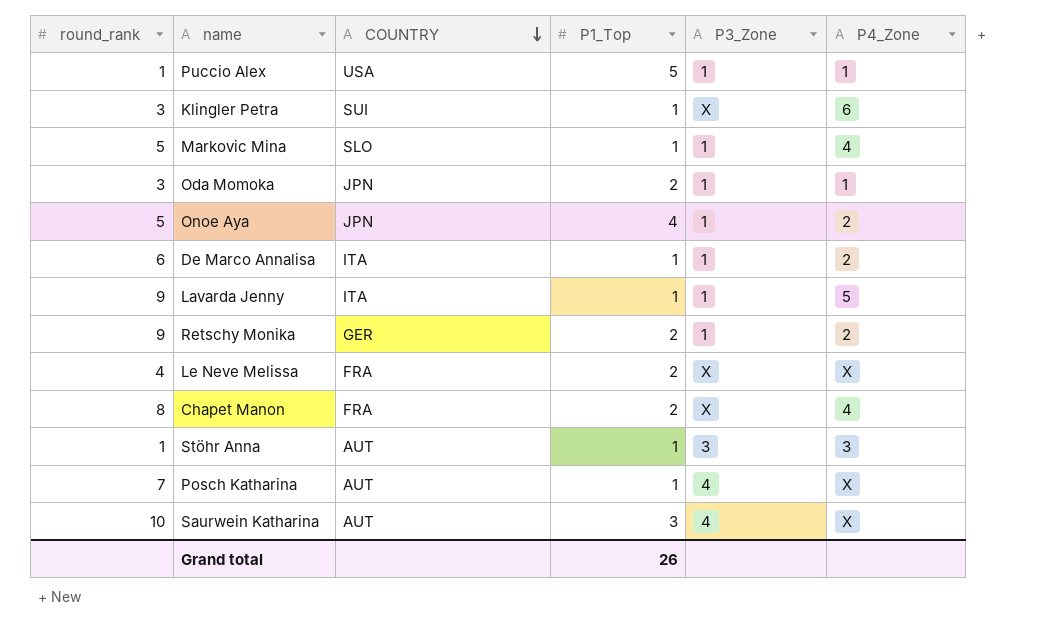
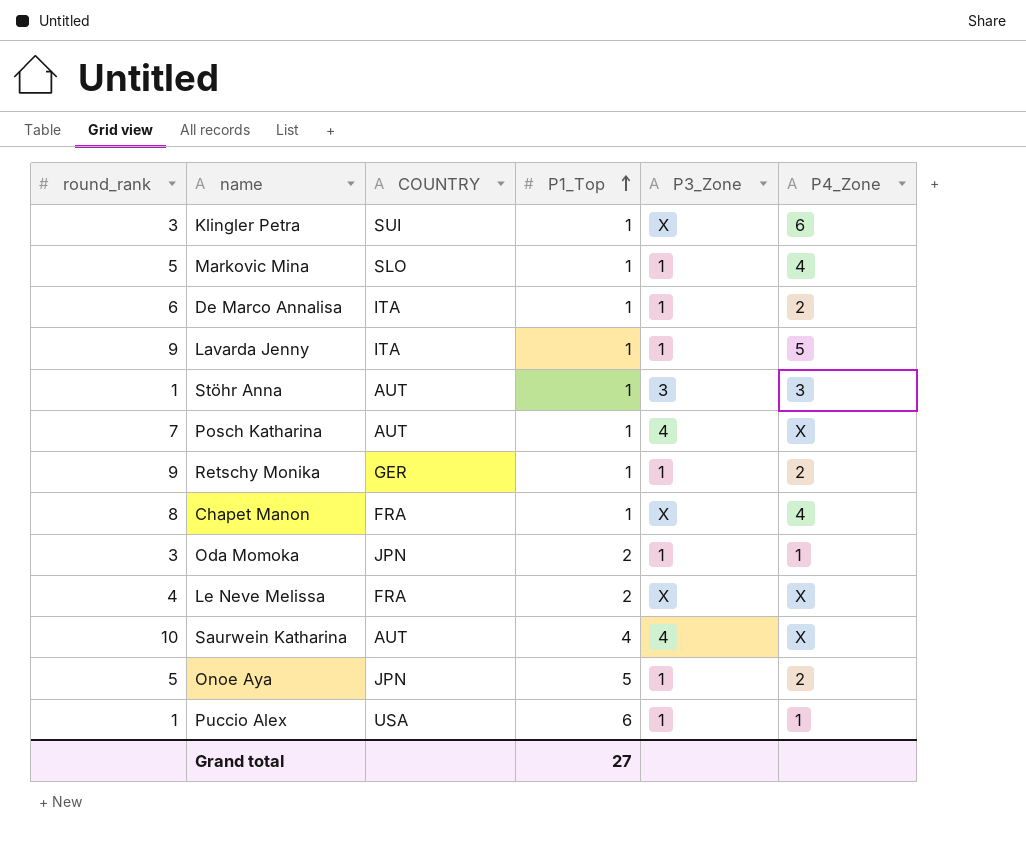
row order: COUNTRY descending -> P1_Top ascending
Retschy Monika | P1_Top: 2 -> 1
Chapet Manon | P1_Top: 2 -> 1
Saurwein Katharina | P1_Top: 3 -> 4
Onoe Aya | P1_Top: 4 -> 5
Puccio Alex | P1_Top: 5 -> 6
Grand total | P1_Top: 26 -> 27

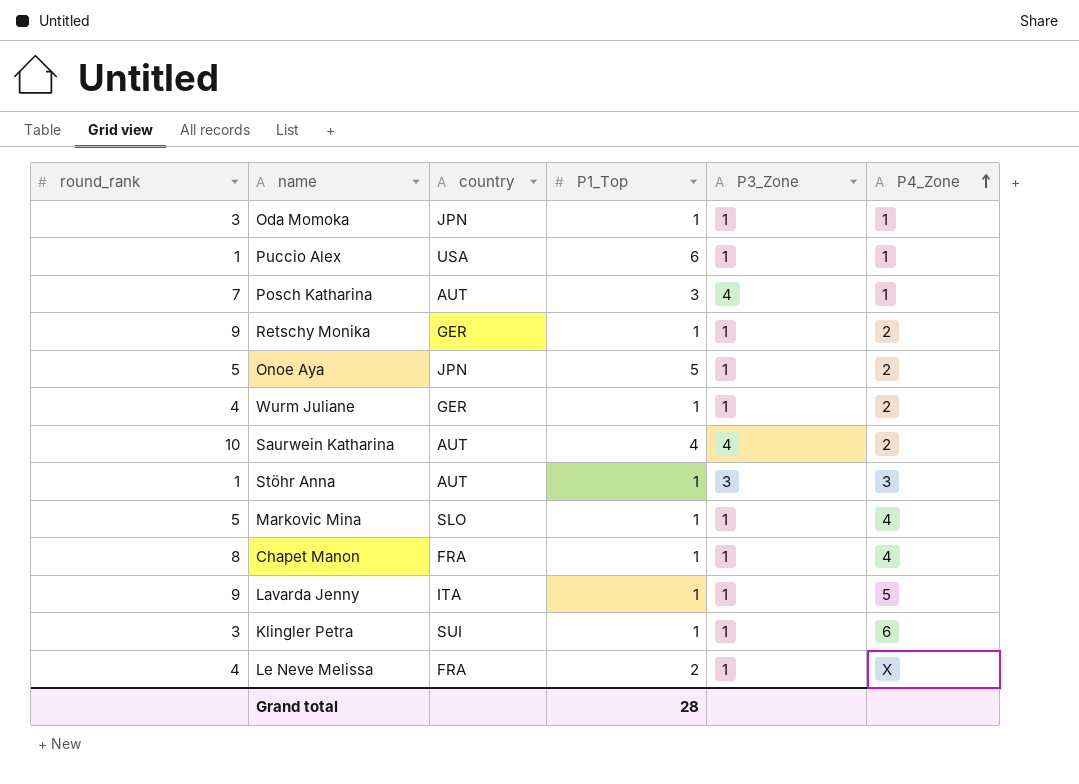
row order: P1_Top ascending -> P4_Zone ascending
column name: COUNTRY -> country
row De Marco Annalisa: 6 | ITA | 1 | 1 | 2 -> none
Oda Momoka | P1_Top: 2 -> 1
Posch Katharina | P1_Top: 1 -> 3
Posch Katharina | P4_Zone: X -> 1
row Wurm Juliane: none -> 4 | GER | 1 | 1 | 2
Saurwein Katharina | P4_Zone: X -> 2
Chapet Manon | P3_Zone: X -> 1
Klingler Petra | P3_Zone: X -> 1
Le Neve Melissa | P3_Zone: X -> 1
Grand total | P1_Top: 27 -> 28

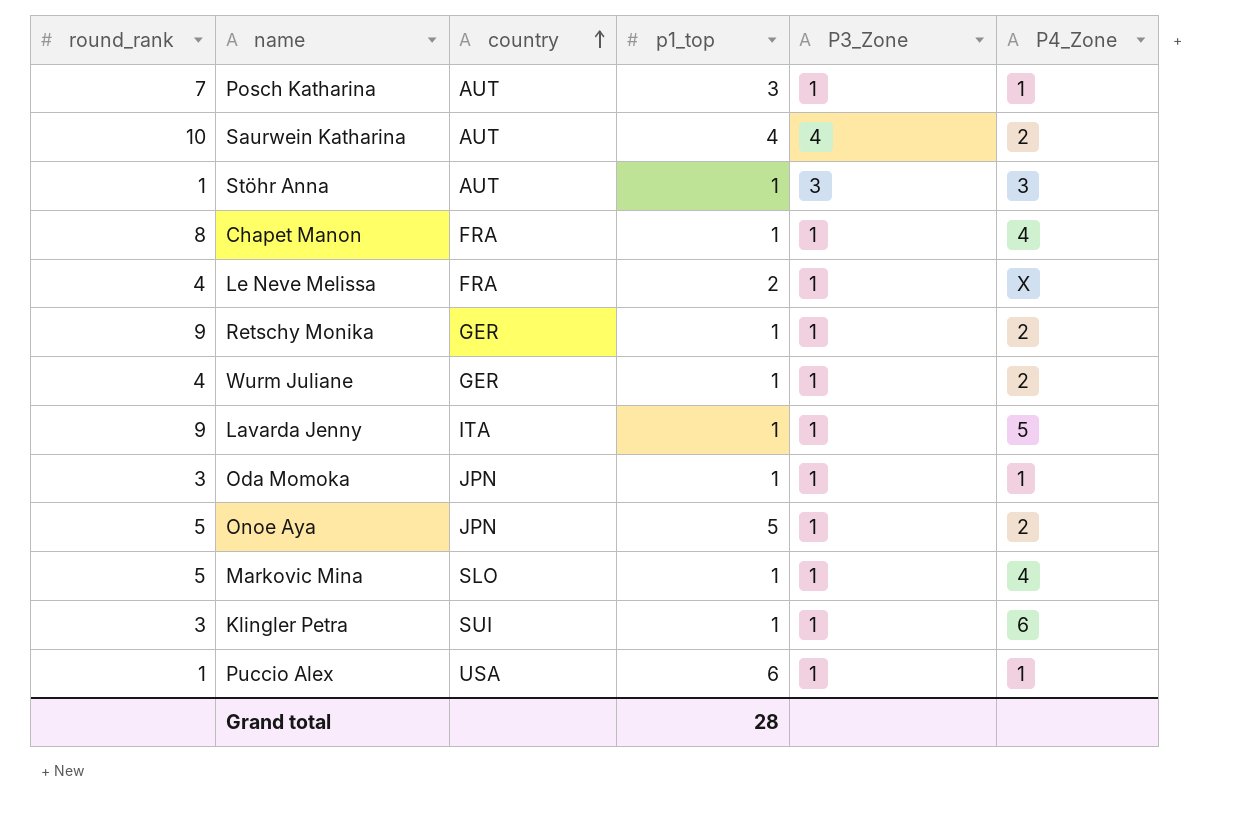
row order: P4_Zone ascending -> country ascending
column name: P1_Top -> p1_top
Posch Katharina | P3_Zone: 4 -> 1

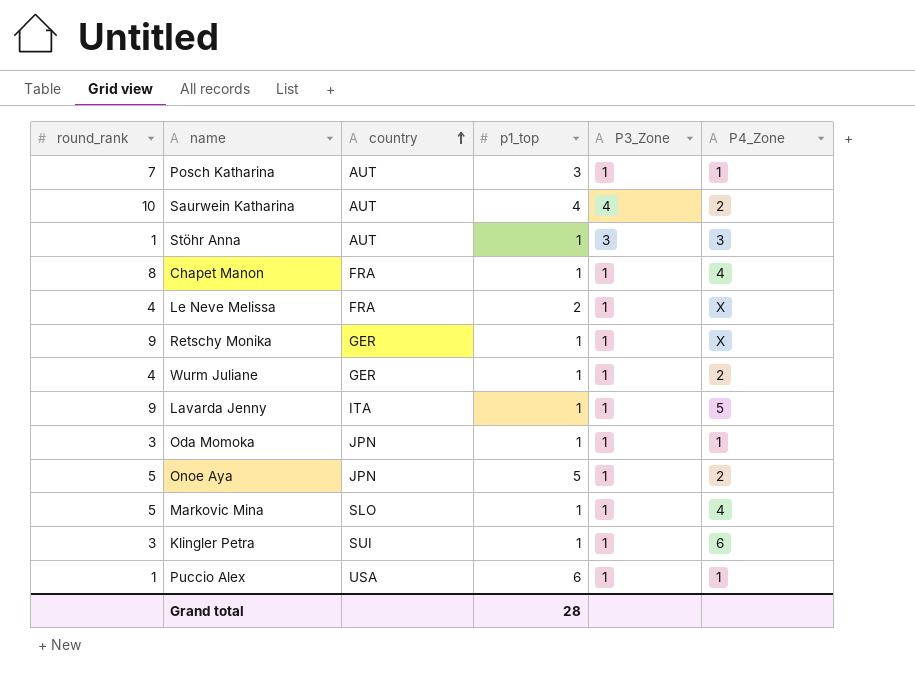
Retschy Monika | P4_Zone: 2 -> X

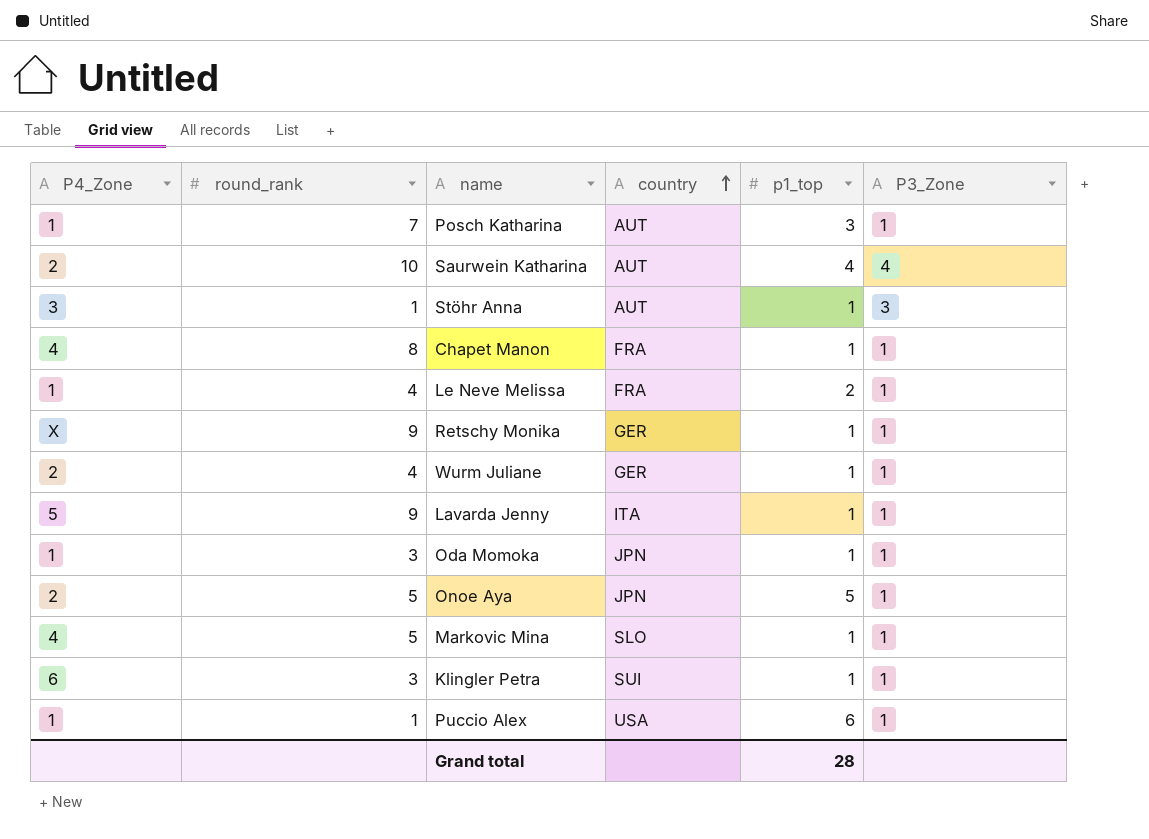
column P4_Zone | position: 6 -> 1
Le Neve Melissa | P4_Zone: X -> 1

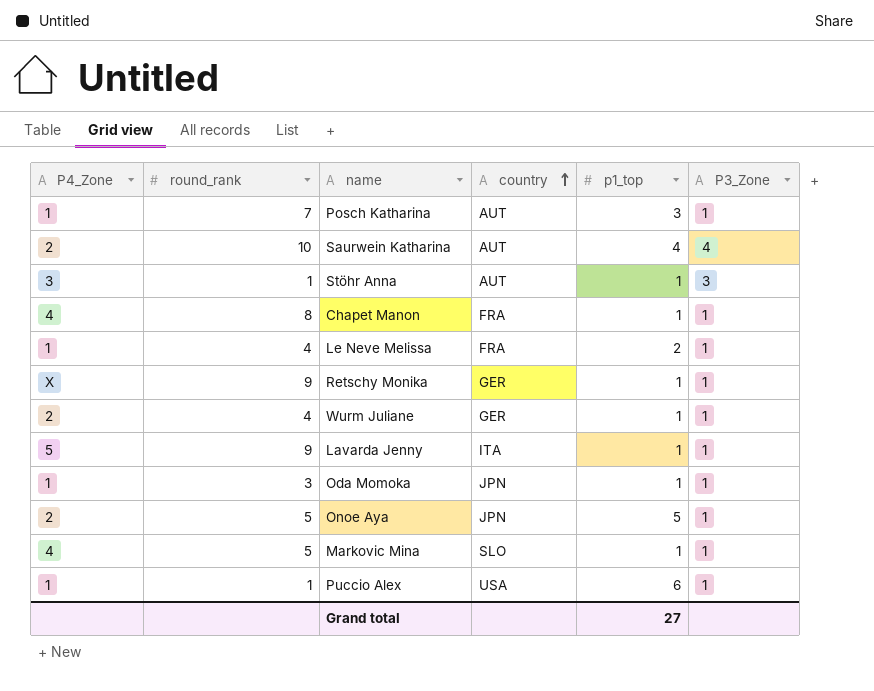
row Klingler Petra: 6 | 3 | SUI | 1 | 1 -> none
Grand total | p1_top: 28 -> 27

